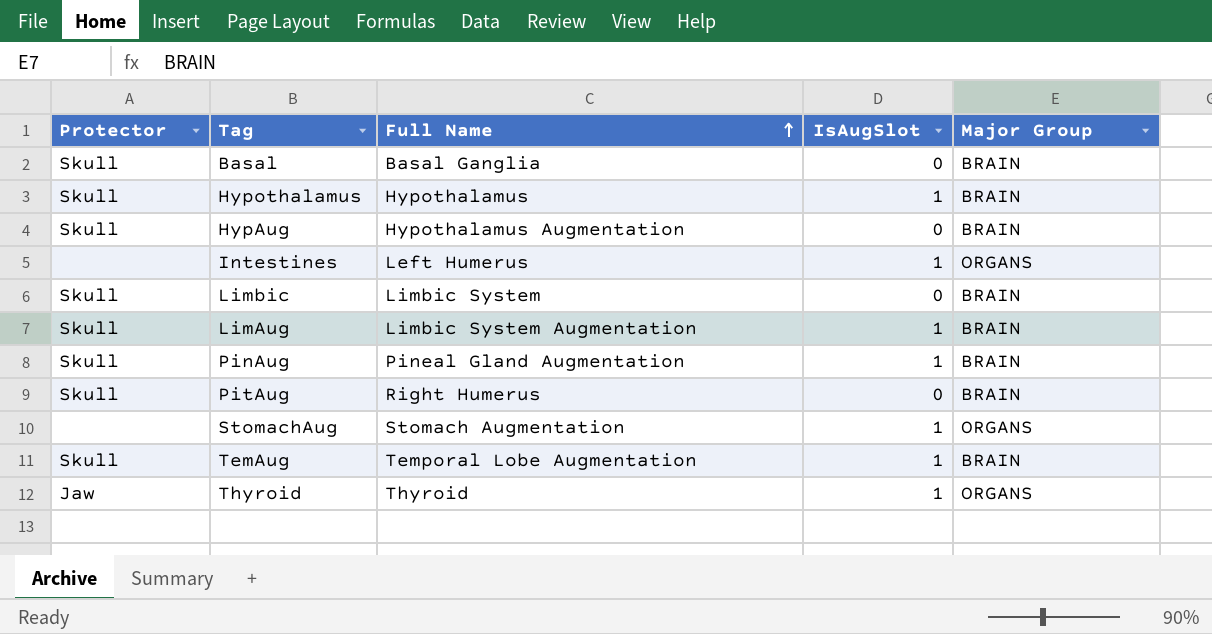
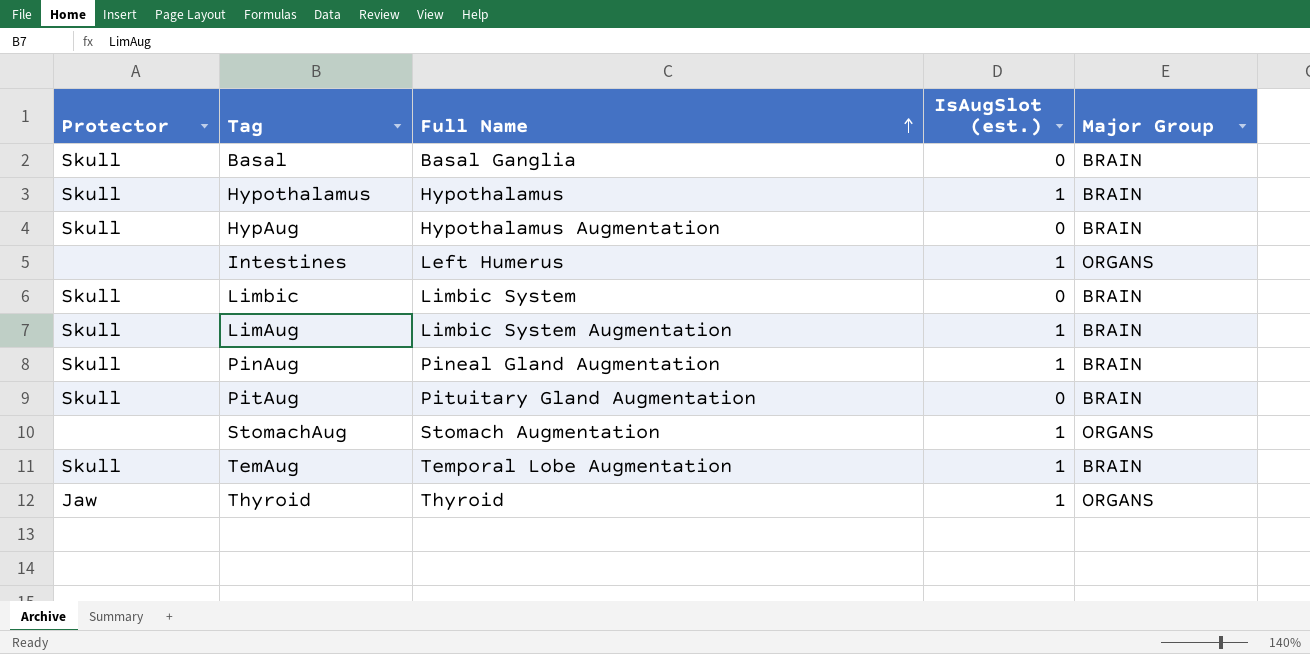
column name: IsAugSlot -> IsAugSlot (est.)
PitAug | Full Name: Right Humerus -> Pituitary Gland Augmentation

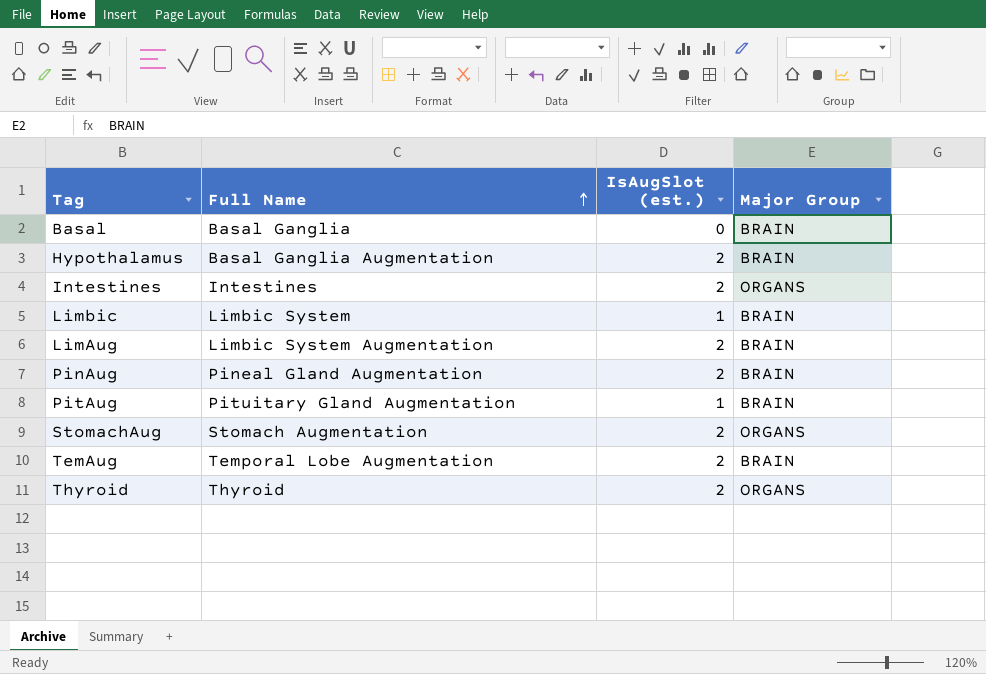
column Protector | position: 1 -> none
row HypAug: Skull | Hypothalamus Augmentation | 0 | BRAIN -> none
Hypothalamus | Full Name: Hypothalamus -> Basal Ganglia Augmentation
Hypothalamus | IsAugSlot (est.): 1 -> 2
Intestines | Full Name: Left Humerus -> Intestines
Intestines | IsAugSlot (est.): 1 -> 2
Limbic | IsAugSlot (est.): 0 -> 1
LimAug | IsAugSlot (est.): 1 -> 2
PinAug | IsAugSlot (est.): 1 -> 2
PitAug | IsAugSlot (est.): 0 -> 1
StomachAug | IsAugSlot (est.): 1 -> 2
TemAug | IsAugSlot (est.): 1 -> 2
Thyroid | IsAugSlot (est.): 1 -> 2

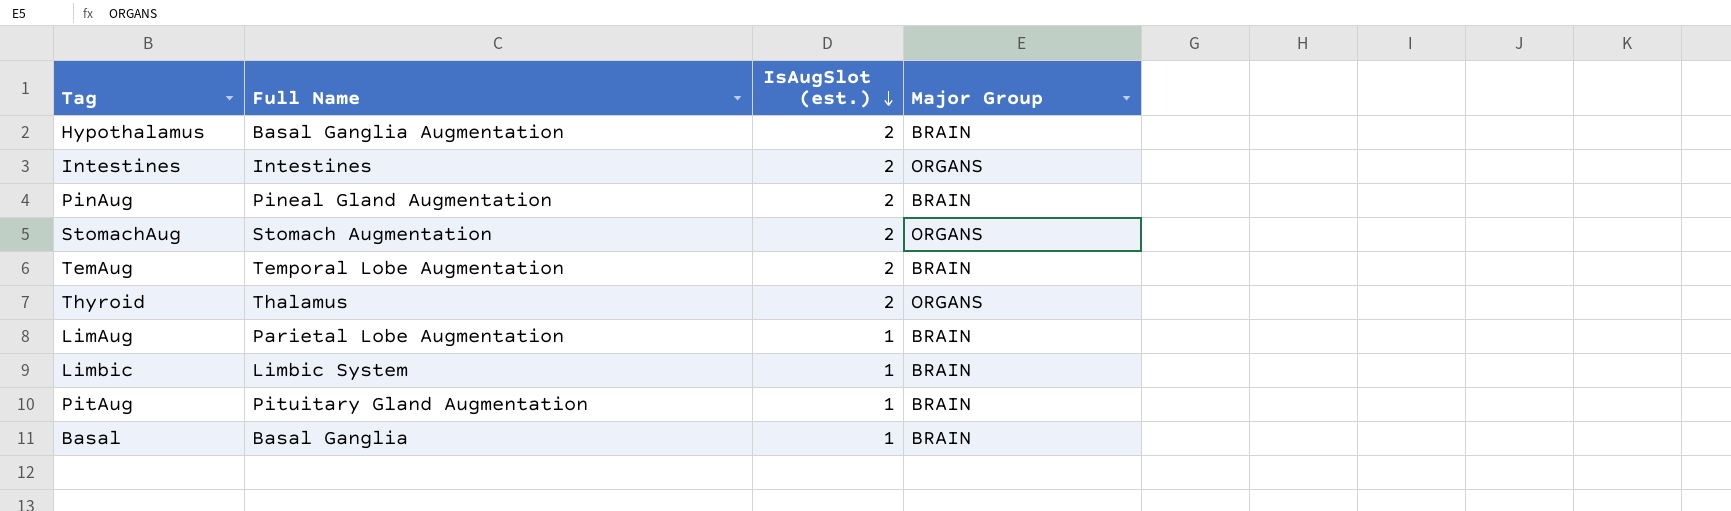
row order: Full Name ascending -> IsAugSlot (est.) descending
Thyroid | Full Name: Thyroid -> Thalamus
LimAug | Full Name: Limbic System Augmentation -> Parietal Lobe Augmentation
LimAug | IsAugSlot (est.): 2 -> 1
Basal | IsAugSlot (est.): 0 -> 1

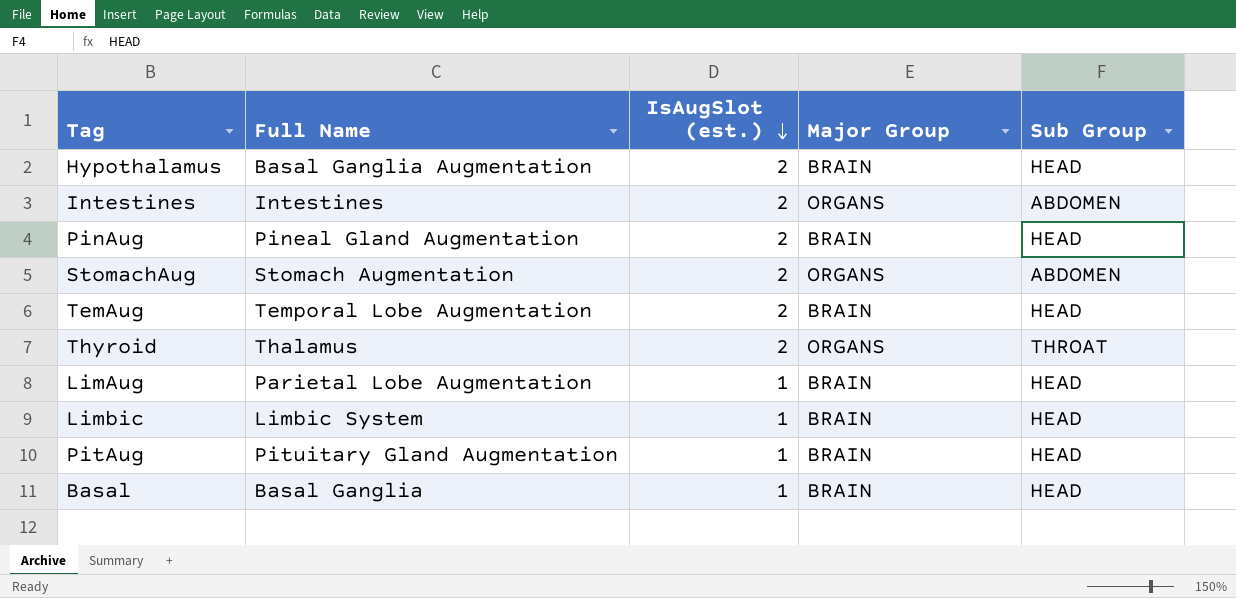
column Sub Group | position: none -> 5

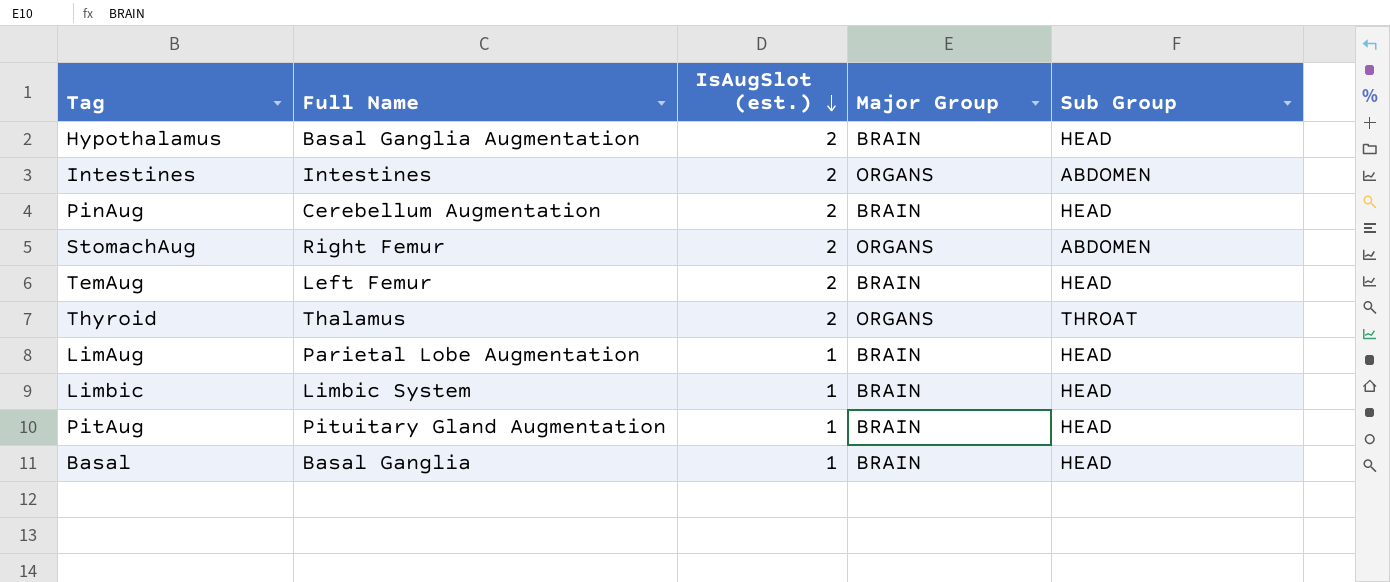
PinAug | Full Name: Pineal Gland Augmentation -> Cerebellum Augmentation
StomachAug | Full Name: Stomach Augmentation -> Right Femur
TemAug | Full Name: Temporal Lobe Augmentation -> Left Femur

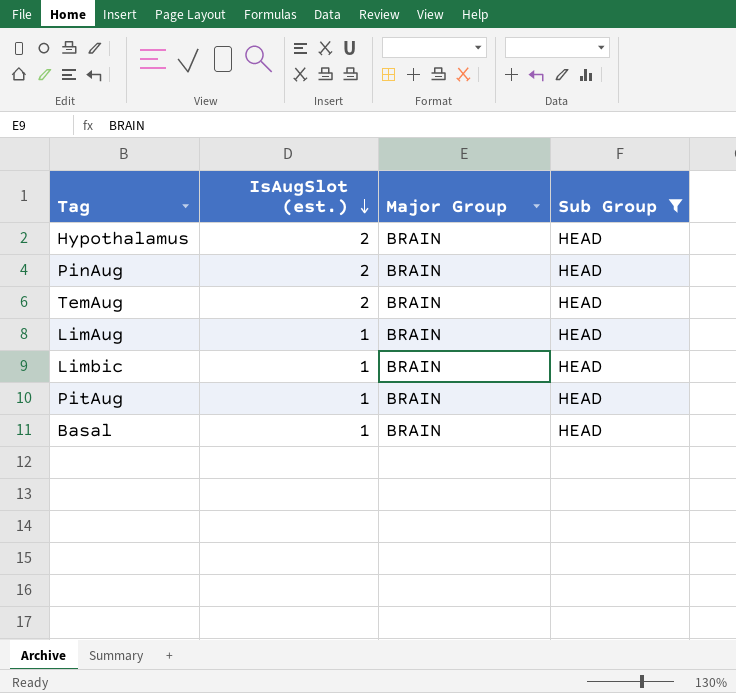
filter: none -> Sub Group = HEAD
column Full Name | position: 2 -> none

